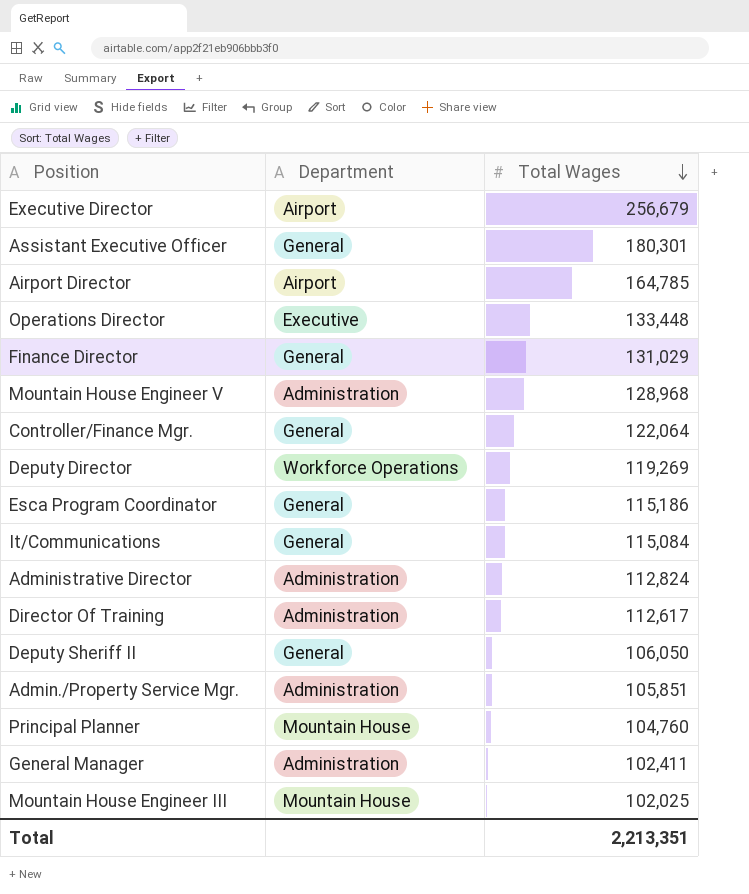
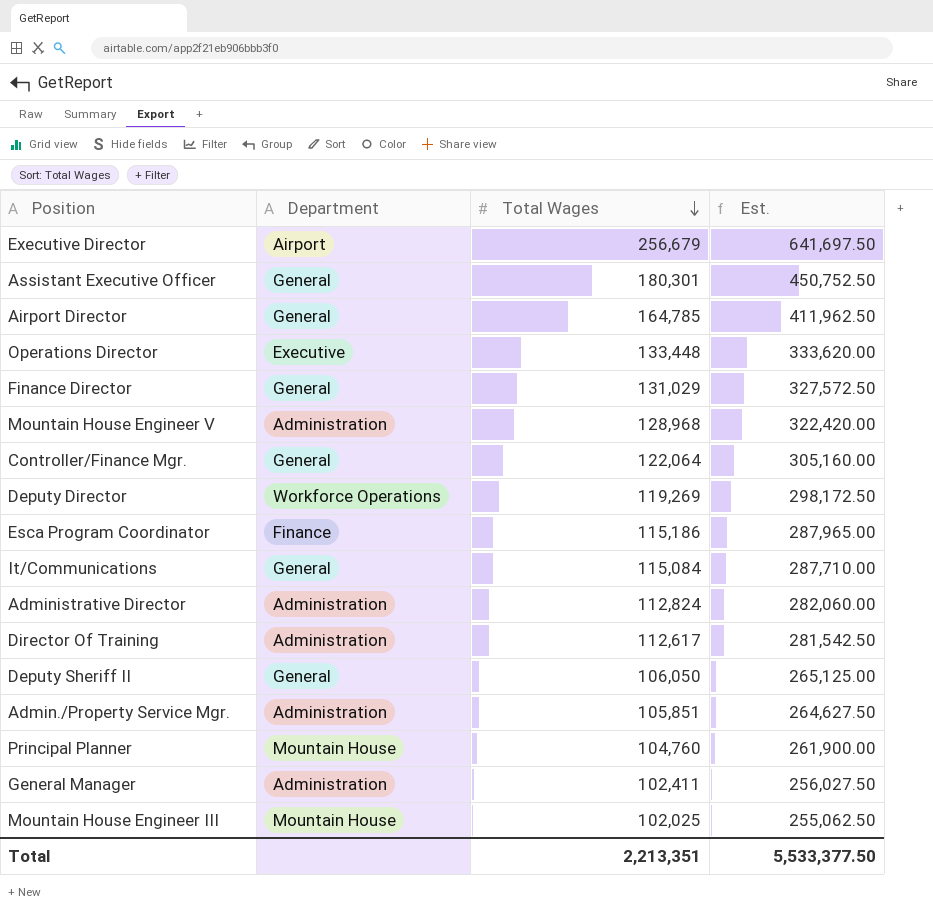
column Est. | formula: none -> [Total Wages] * 2.5
Airport Director | Department: Airport -> General
Esca Program Coordinator | Department: General -> Finance

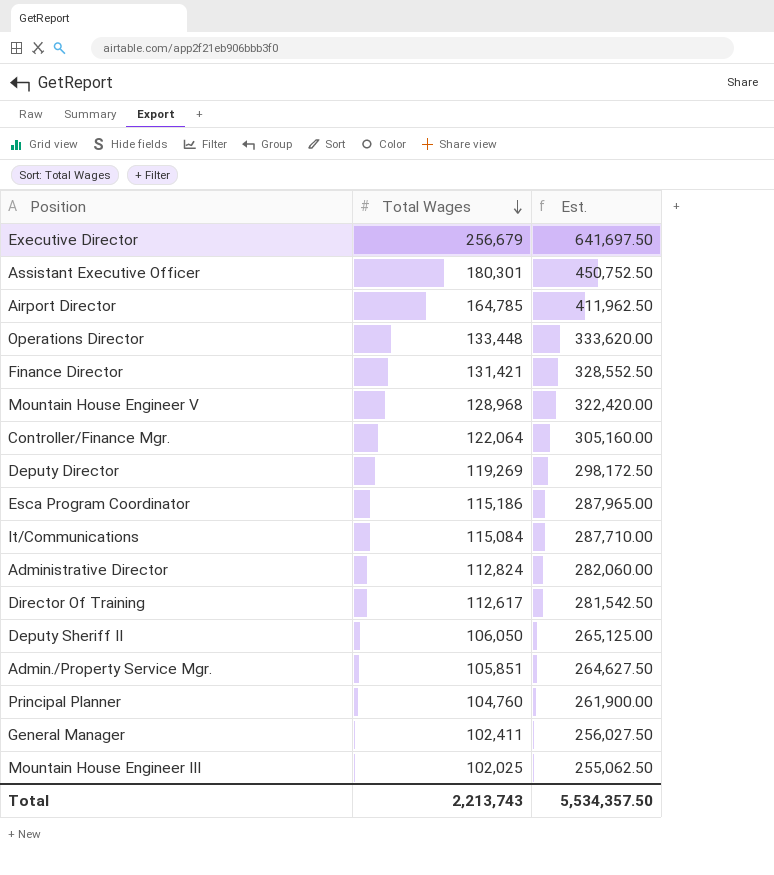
column Department | position: 2 -> none
Finance Director | Total Wages: 131,029 -> 131,421
Finance Director | Est.: 327,572.50 -> 328,552.50
Total | Total Wages: 2,213,351 -> 2,213,743
Total | Est.: 5,533,377.50 -> 5,534,357.50

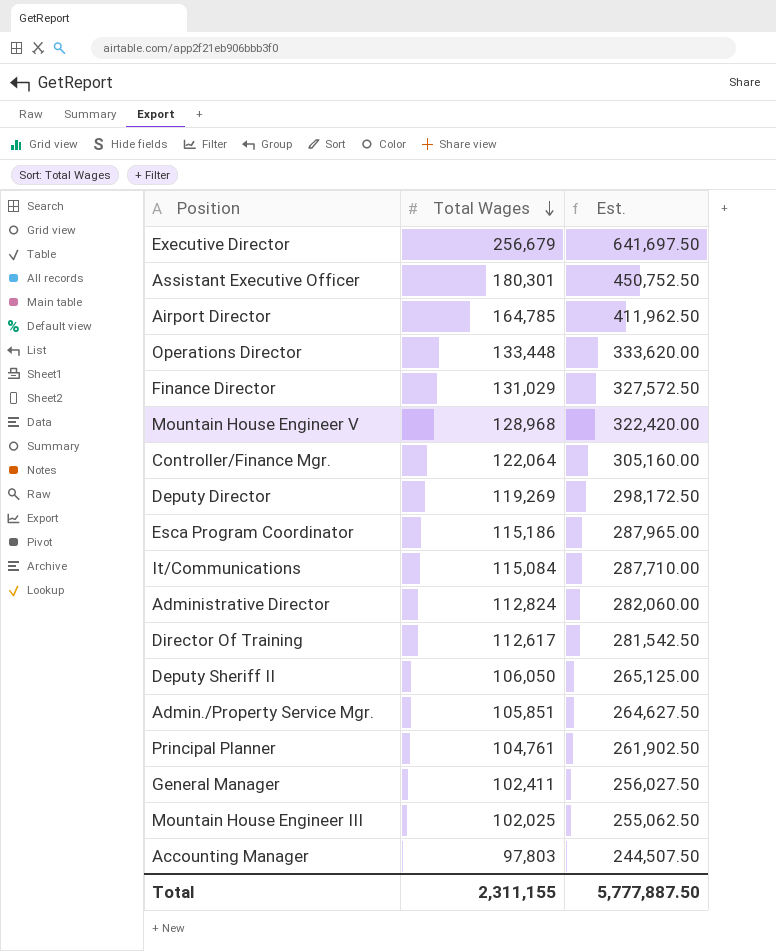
Finance Director | Total Wages: 131,421 -> 131,029
Finance Director | Est.: 328,552.50 -> 327,572.50
Principal Planner | Total Wages: 104,760 -> 104,761
Principal Planner | Est.: 261,900.00 -> 261,902.50
row Accounting Manager: none -> 97,803 | 244,507.50
Total | Total Wages: 2,213,743 -> 2,311,155
Total | Est.: 5,534,357.50 -> 5,777,887.50

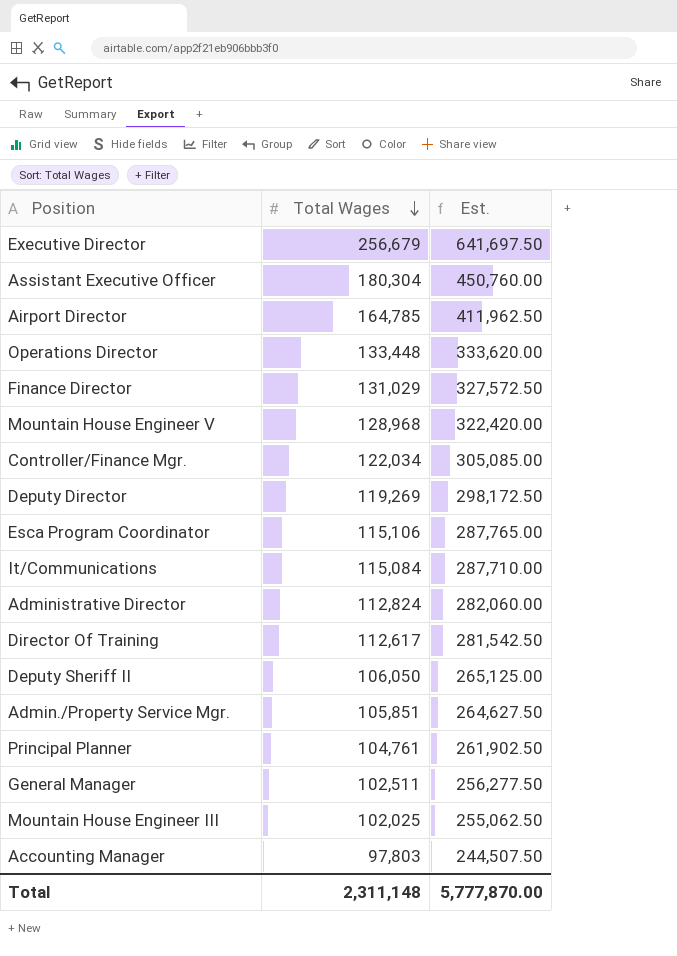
Assistant Executive Officer | Total Wages: 180,301 -> 180,304
Assistant Executive Officer | Est.: 450,752.50 -> 450,760.00
Controller/Finance Mgr. | Total Wages: 122,064 -> 122,034
Controller/Finance Mgr. | Est.: 305,160.00 -> 305,085.00
Esca Program Coordinator | Total Wages: 115,186 -> 115,106
Esca Program Coordinator | Est.: 287,965.00 -> 287,765.00
General Manager | Total Wages: 102,411 -> 102,511
General Manager | Est.: 256,027.50 -> 256,277.50
Total | Total Wages: 2,311,155 -> 2,311,148
Total | Est.: 5,777,887.50 -> 5,777,870.00

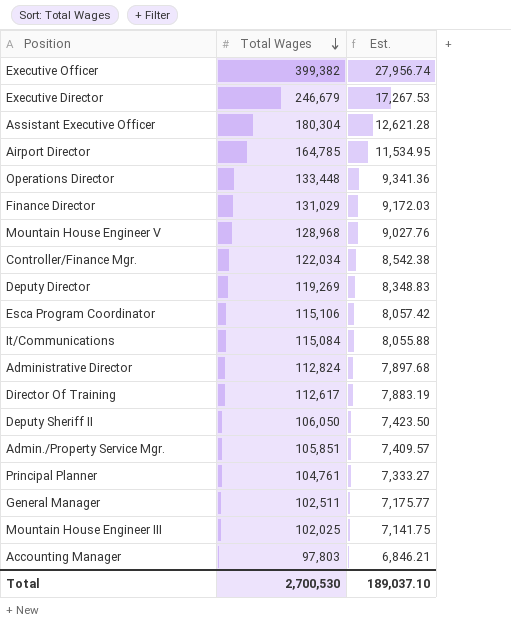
column Est. | formula: [Total Wages] * 2.5 -> [Total Wages] * 0.07
row Executive Officer: none -> 399,382 | 27,956.74
Executive Director | Total Wages: 256,679 -> 246,679
Total | Total Wages: 2,311,148 -> 2,700,530
Total | Est.: 5,777,870.00 -> 189,037.10

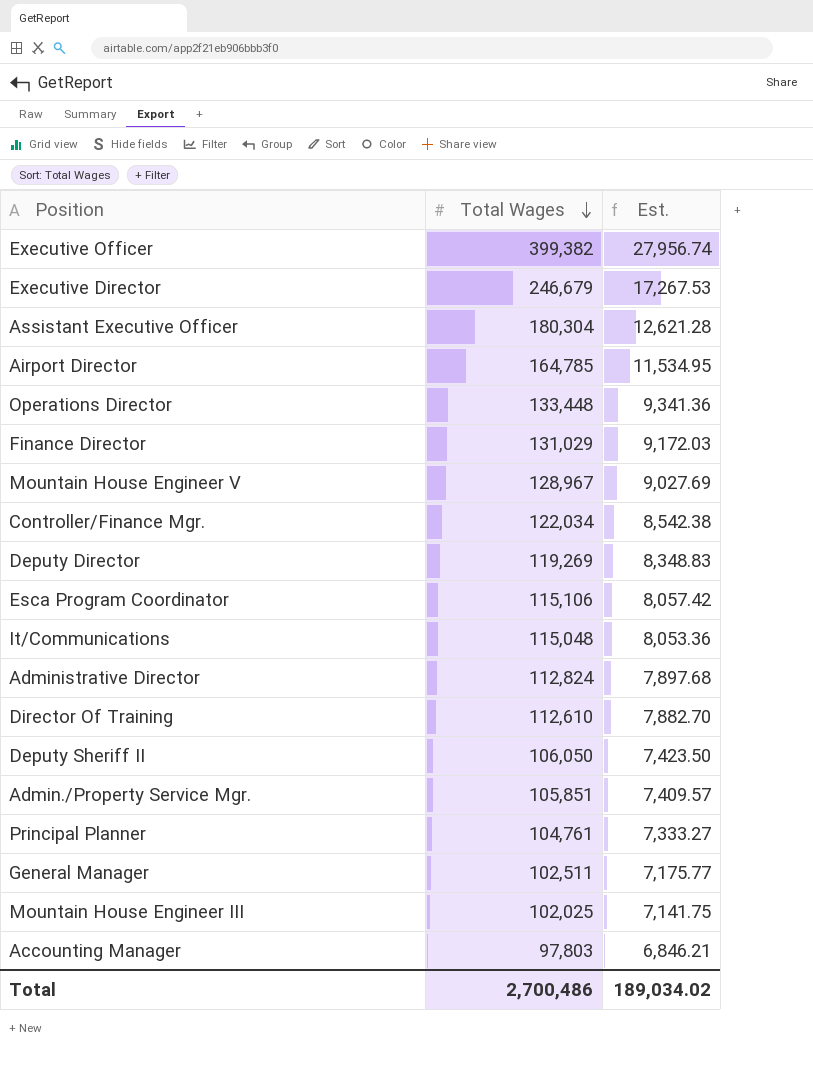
Mountain House Engineer V | Total Wages: 128,968 -> 128,967
Mountain House Engineer V | Est.: 9,027.76 -> 9,027.69
It/Communications | Total Wages: 115,084 -> 115,048
It/Communications | Est.: 8,055.88 -> 8,053.36
Director Of Training | Total Wages: 112,617 -> 112,610
Director Of Training | Est.: 7,883.19 -> 7,882.70
Total | Total Wages: 2,700,530 -> 2,700,486
Total | Est.: 189,037.10 -> 189,034.02

